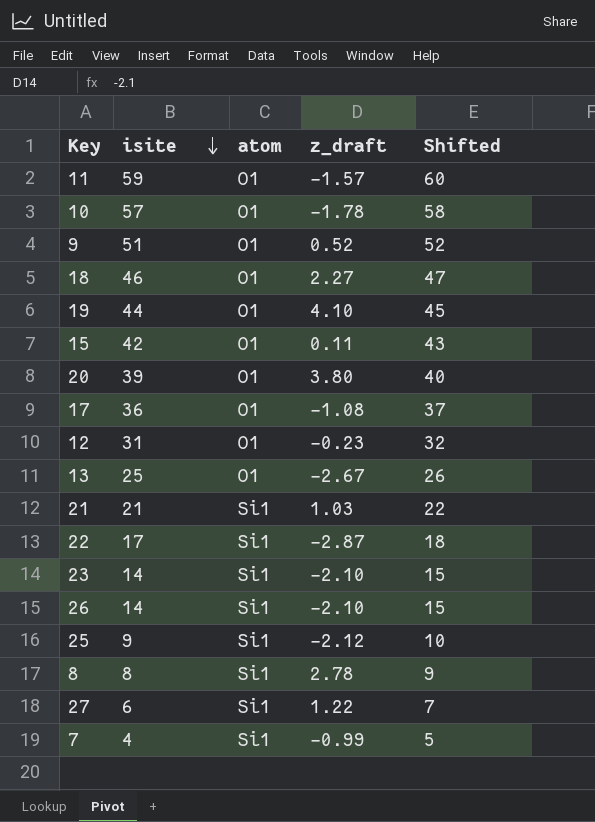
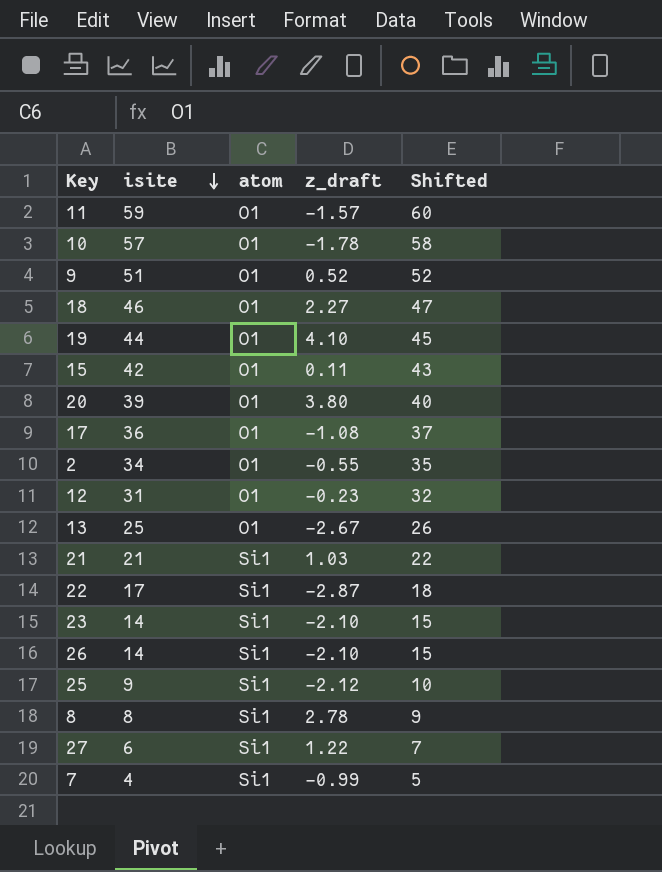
row 2: none -> 34 | O1 | -0.55 | 35

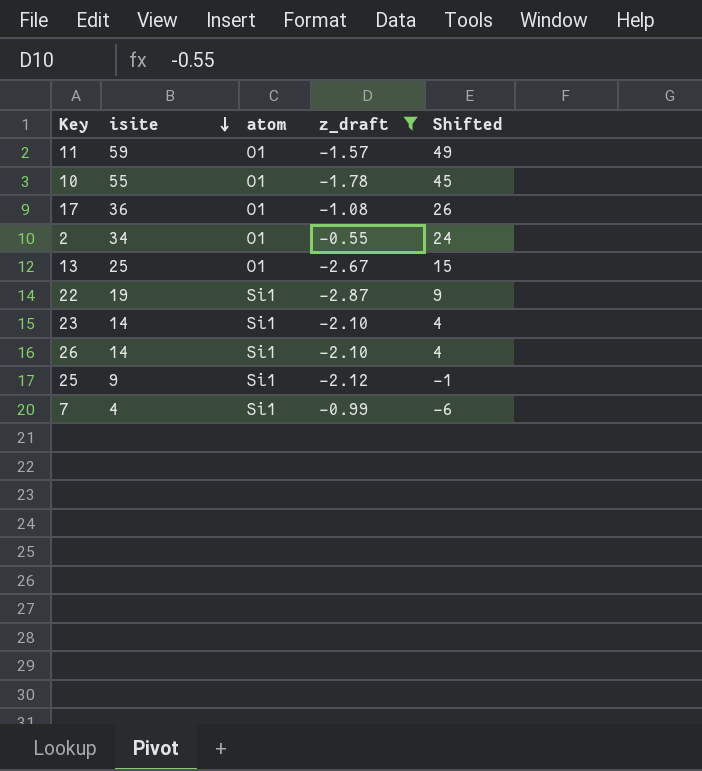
filter: none -> z_draft <= -0.55
column Shifted | formula: [isite] + 1 -> [isite] - 10
10 | isite: 57 -> 55
22 | isite: 17 -> 19

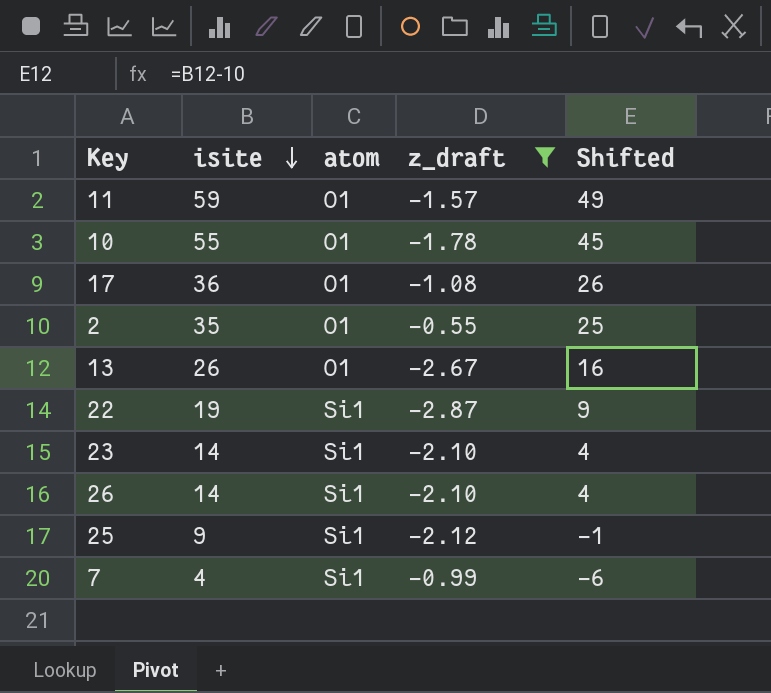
2 | isite: 34 -> 35
2 | Shifted: 24 -> 25
13 | isite: 25 -> 26
13 | Shifted: 15 -> 16

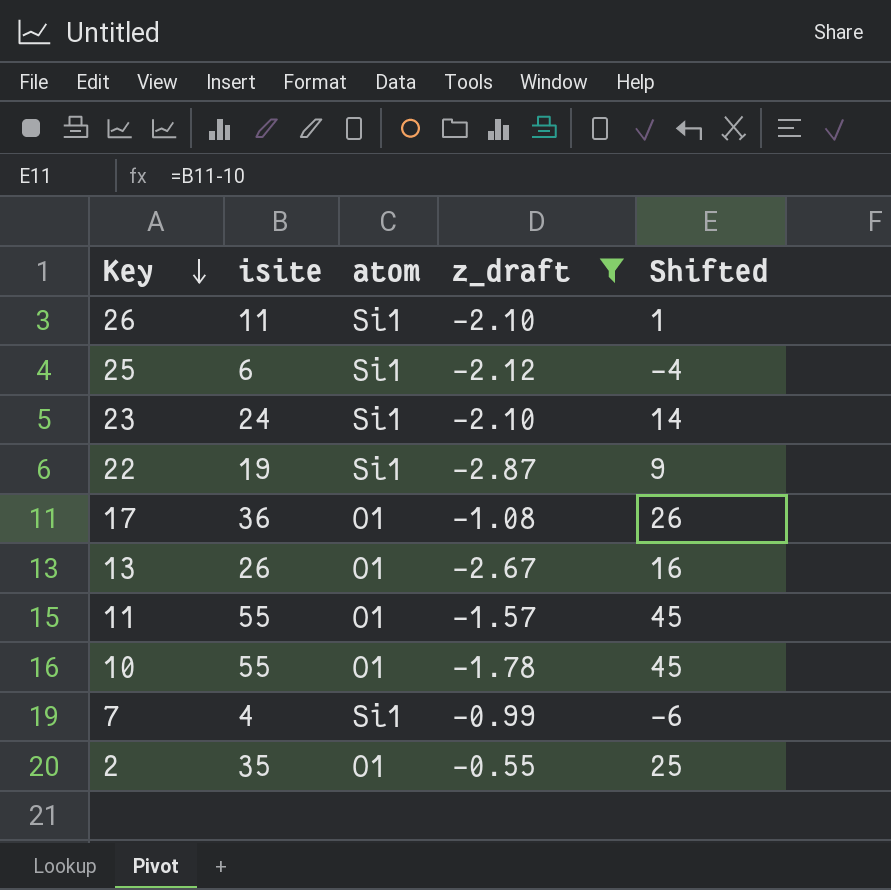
row order: isite descending -> Key descending
26 | isite: 14 -> 11
26 | Shifted: 4 -> 1
25 | isite: 9 -> 6
25 | Shifted: -1 -> -4
23 | isite: 14 -> 24
23 | Shifted: 4 -> 14
11 | isite: 59 -> 55
11 | Shifted: 49 -> 45

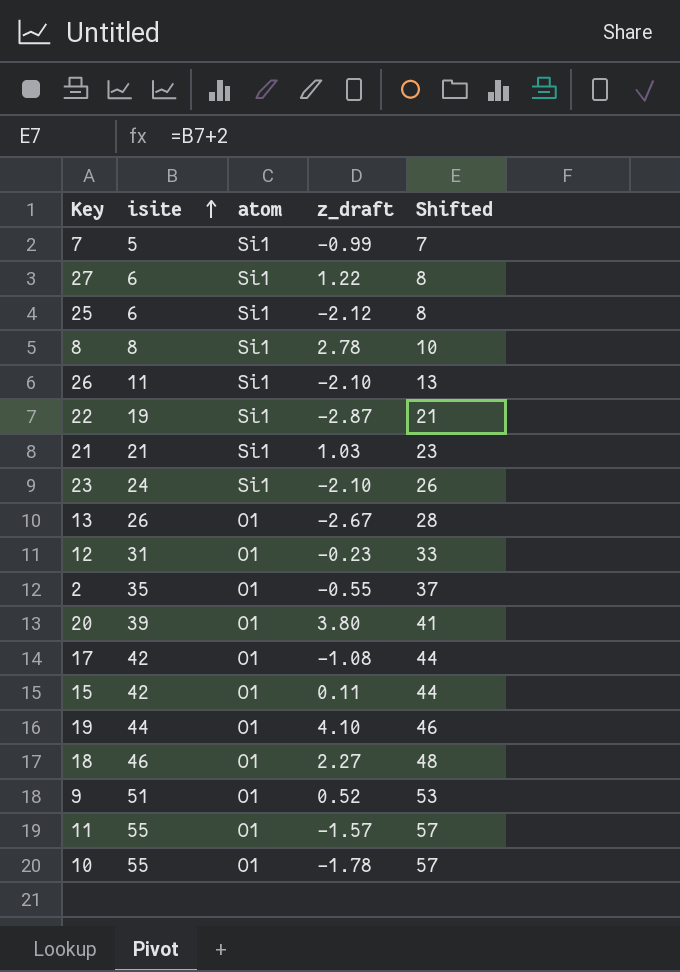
filter: z_draft <= -0.55 -> none
row order: Key descending -> isite ascending
column Shifted | formula: [isite] - 10 -> [isite] + 2
7 | isite: 4 -> 5
17 | isite: 36 -> 42

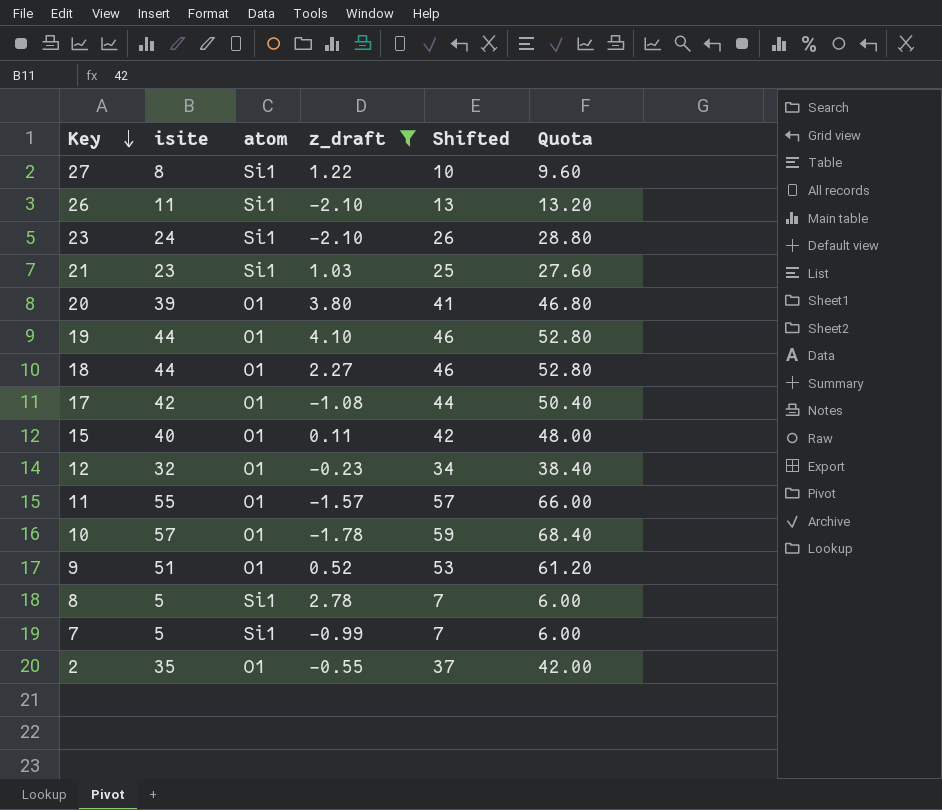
filter: none -> z_draft >= -2.10
row order: isite ascending -> Key descending
column Quota | formula: none -> [isite] * 1.2
27 | isite: 6 -> 8
27 | Shifted: 8 -> 10
21 | isite: 21 -> 23
21 | Shifted: 23 -> 25
18 | isite: 46 -> 44
18 | Shifted: 48 -> 46
15 | isite: 42 -> 40
15 | Shifted: 44 -> 42
12 | isite: 31 -> 32
12 | Shifted: 33 -> 34
10 | isite: 55 -> 57
10 | Shifted: 57 -> 59
8 | isite: 8 -> 5
8 | Shifted: 10 -> 7

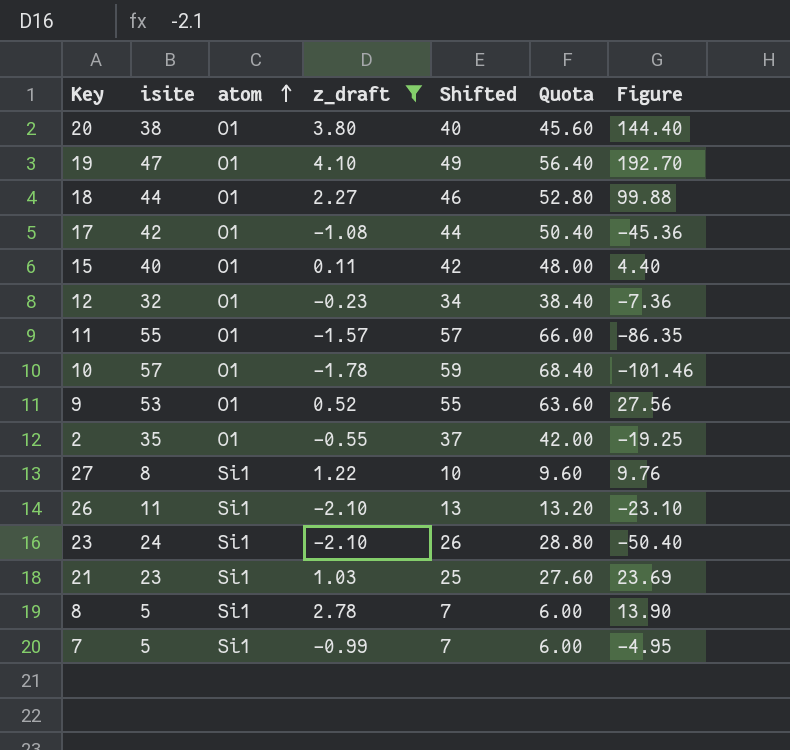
row order: Key descending -> atom ascending
column Figure | formula: none -> [isite] * [z_draft]
20 | isite: 39 -> 38
20 | Shifted: 41 -> 40
20 | Quota: 46.80 -> 45.60
19 | isite: 44 -> 47
19 | Shifted: 46 -> 49
19 | Quota: 52.80 -> 56.40
9 | isite: 51 -> 53
9 | Shifted: 53 -> 55
9 | Quota: 61.20 -> 63.60

